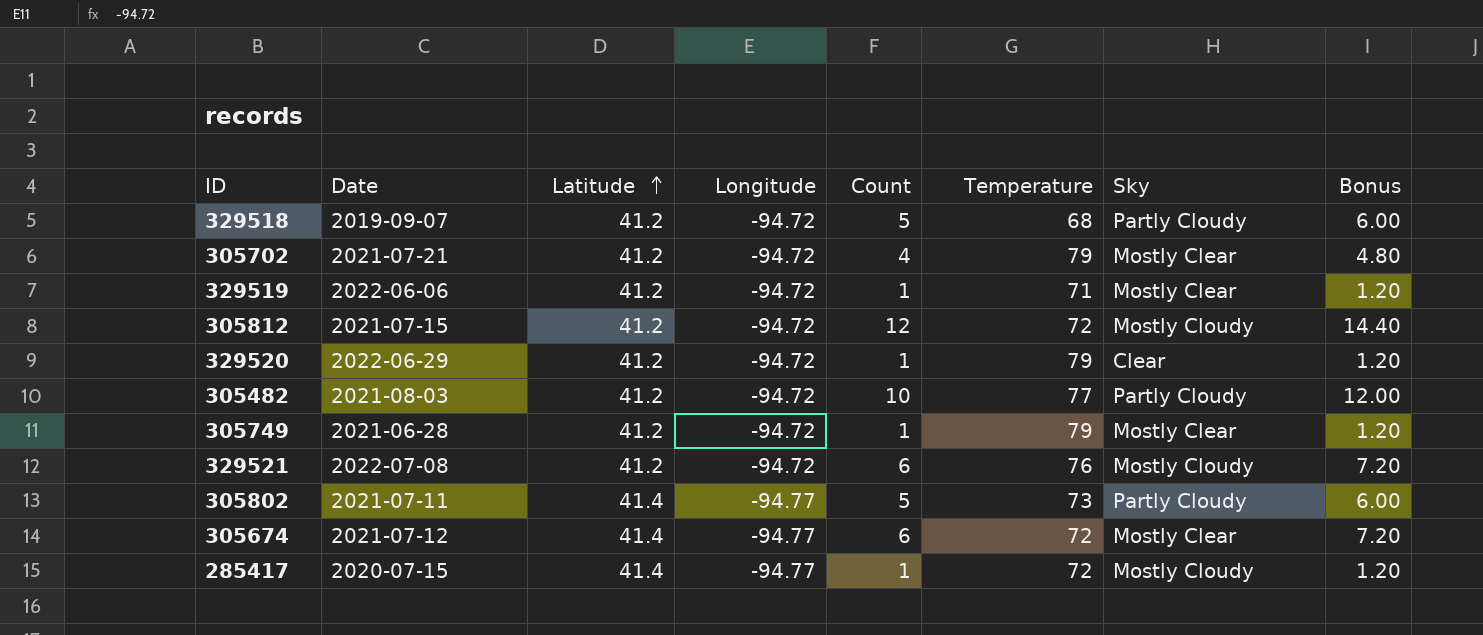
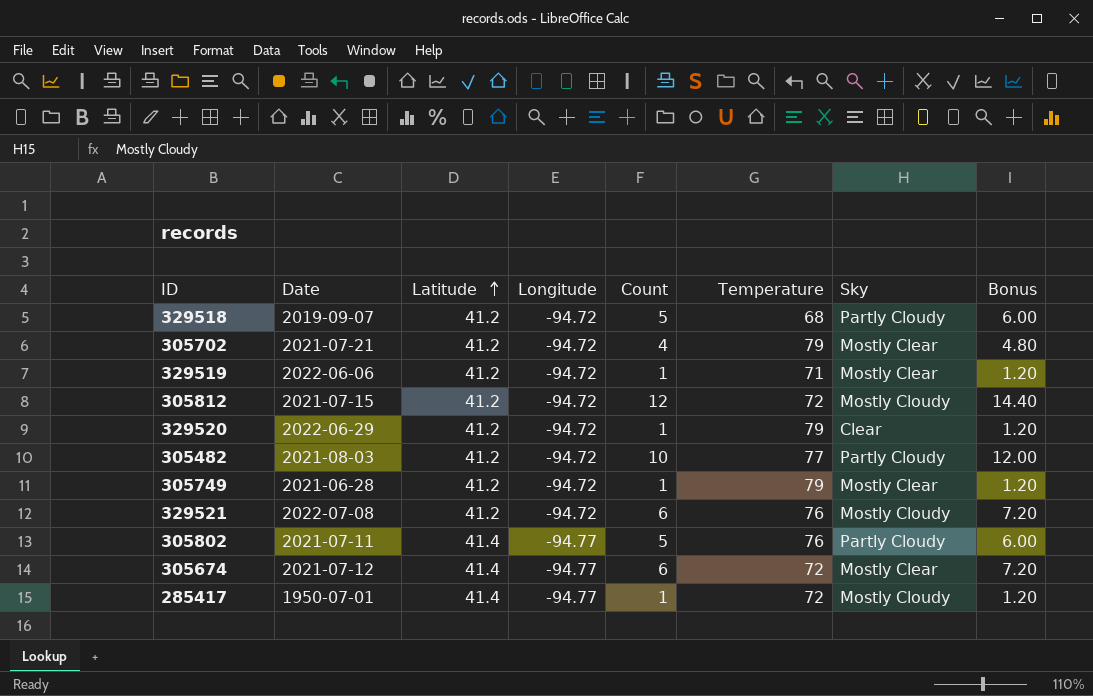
305802 | Temperature: 73 -> 76
285417 | Date: 2020-07-15 -> 1950-07-01

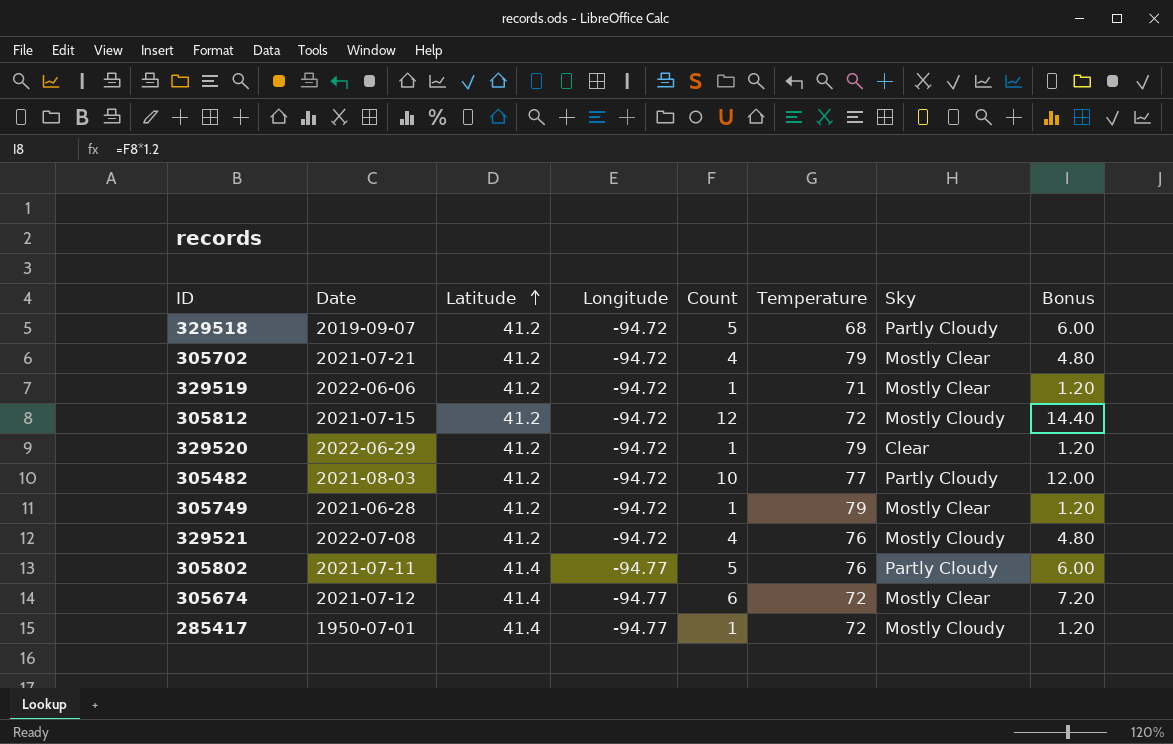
329521 | Count: 6 -> 4
329521 | Bonus: 7.20 -> 4.80

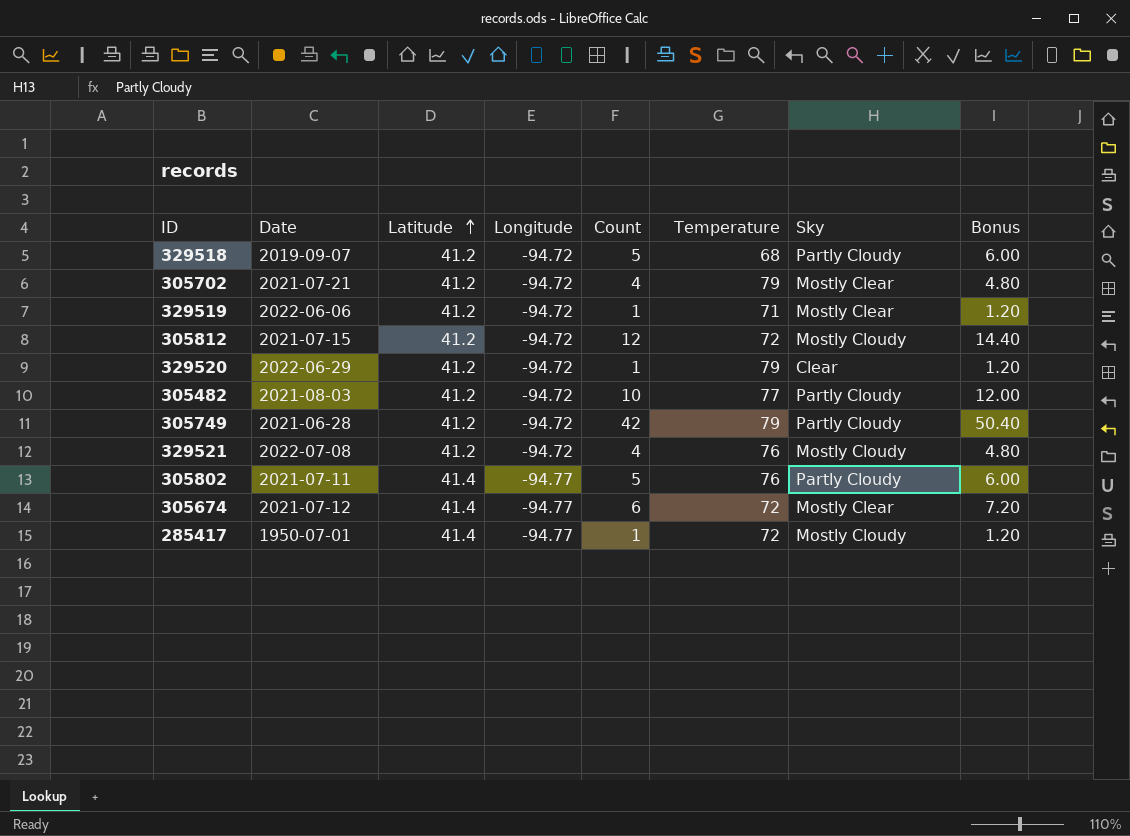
305749 | Count: 1 -> 42
305749 | Sky: Mostly Clear -> Partly Cloudy
305749 | Bonus: 1.20 -> 50.40

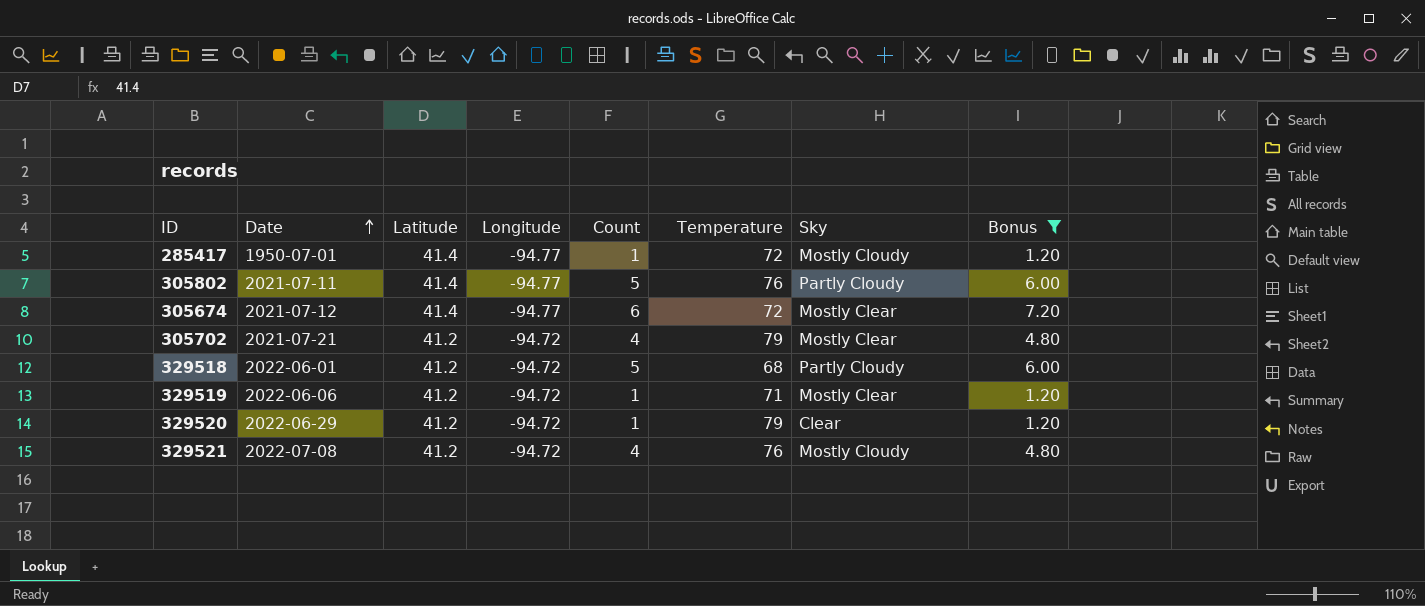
filter: none -> Bonus <= 7.20
row order: Latitude ascending -> Date ascending
329518 | Date: 2019-09-07 -> 2022-06-01

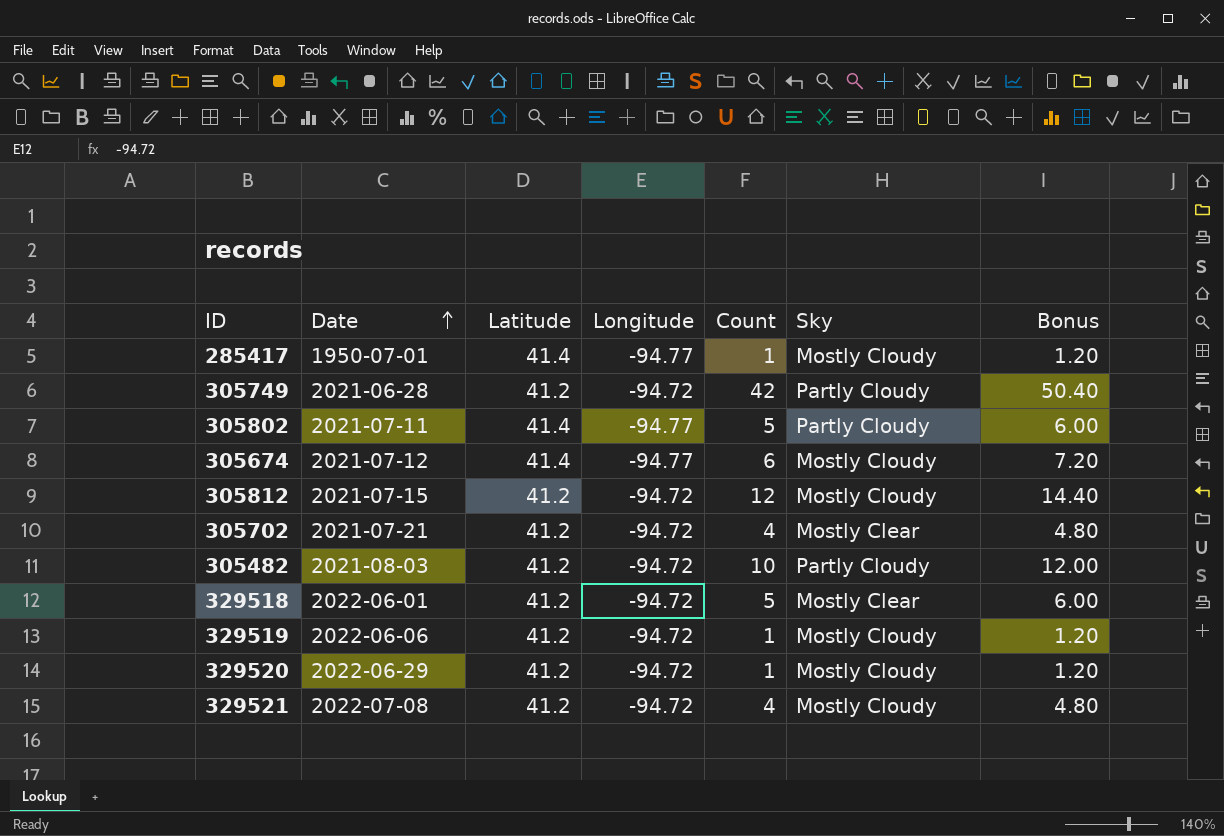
filter: Bonus <= 7.20 -> none
column Temperature | position: 6 -> none
305674 | Sky: Mostly Clear -> Mostly Cloudy
329518 | Sky: Partly Cloudy -> Mostly Clear
329519 | Sky: Mostly Clear -> Mostly Cloudy
329520 | Sky: Clear -> Mostly Cloudy

